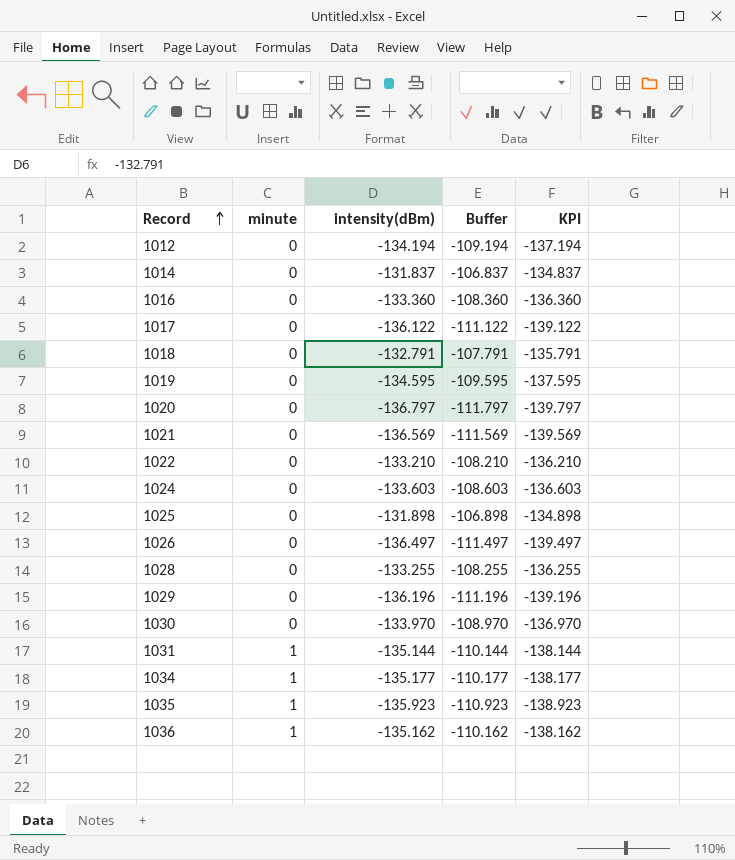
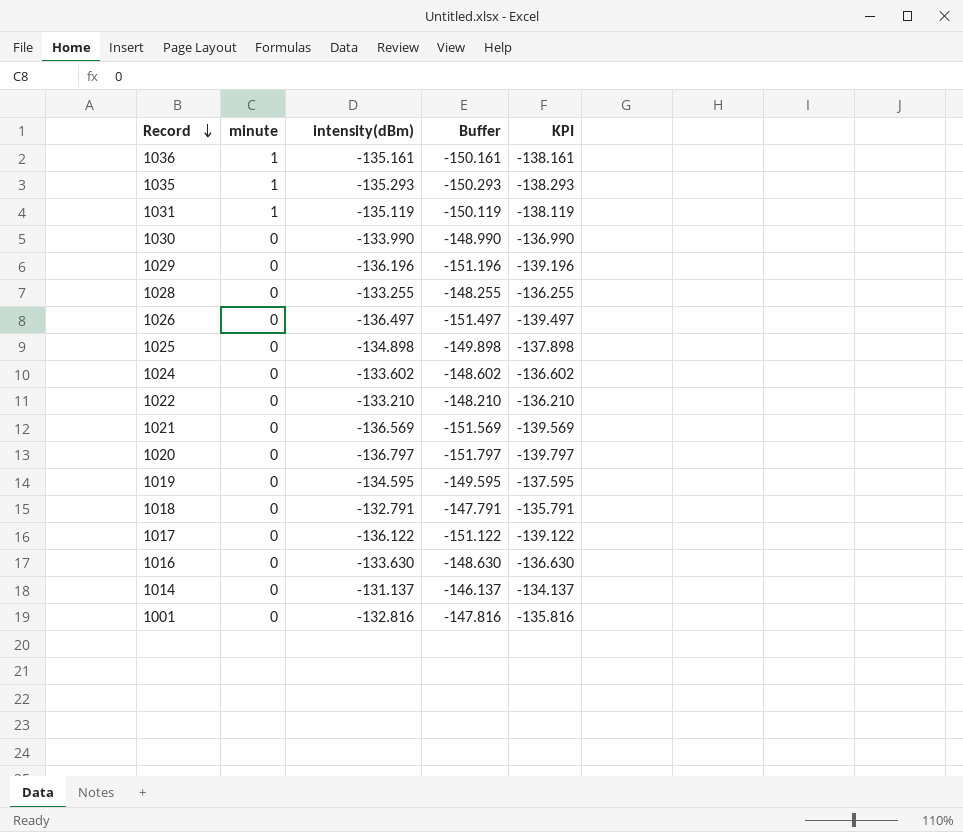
row order: Record ascending -> Record descending
column Buffer | formula: [intensity(dBm)] + 25 -> [intensity(dBm)] - 15
row 1012: 0 | -134.194 | -109.194 | -137.194 -> none
row 1034: 1 | -135.177 | -110.177 | -138.177 -> none
1036 | intensity(dBm): -135.162 -> -135.161
1036 | KPI: -138.162 -> -138.161
1035 | intensity(dBm): -135.923 -> -135.293
1035 | KPI: -138.923 -> -138.293
1031 | intensity(dBm): -135.144 -> -135.119
1031 | KPI: -138.144 -> -138.119
1030 | intensity(dBm): -133.970 -> -133.990
1030 | KPI: -136.970 -> -136.990
1025 | intensity(dBm): -131.898 -> -134.898
1025 | KPI: -134.898 -> -137.898
1024 | intensity(dBm): -133.603 -> -133.602
1024 | KPI: -136.603 -> -136.602
1016 | intensity(dBm): -133.360 -> -133.630
1016 | KPI: -136.360 -> -136.630
1014 | intensity(dBm): -131.837 -> -131.137
1014 | KPI: -134.837 -> -134.137
row 1001: none -> 0 | -132.816 | -147.816 | -135.816

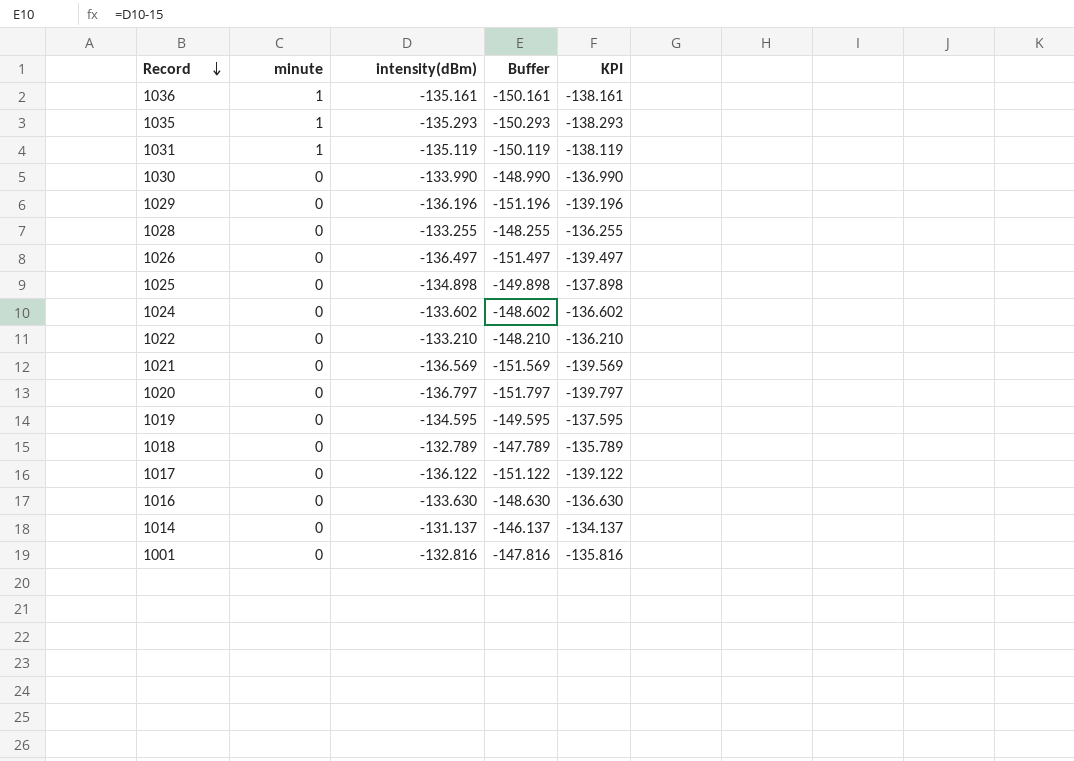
1018 | intensity(dBm): -132.791 -> -132.789
1018 | Buffer: -147.791 -> -147.789
1018 | KPI: -135.791 -> -135.789

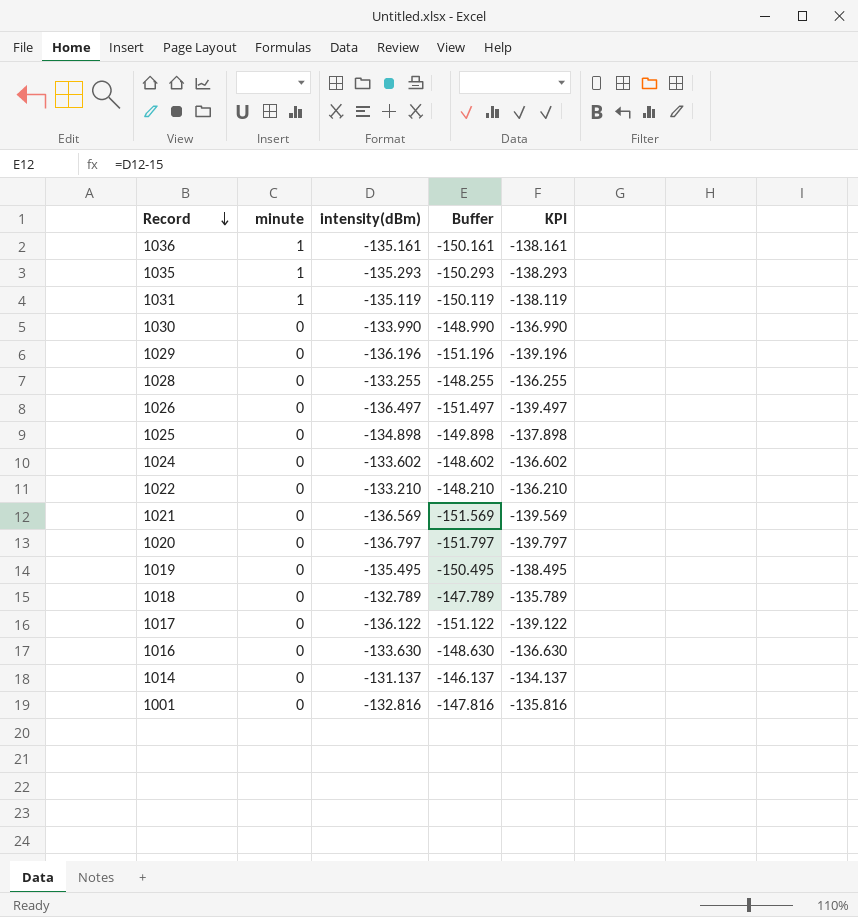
1019 | intensity(dBm): -134.595 -> -135.495
1019 | Buffer: -149.595 -> -150.495
1019 | KPI: -137.595 -> -138.495

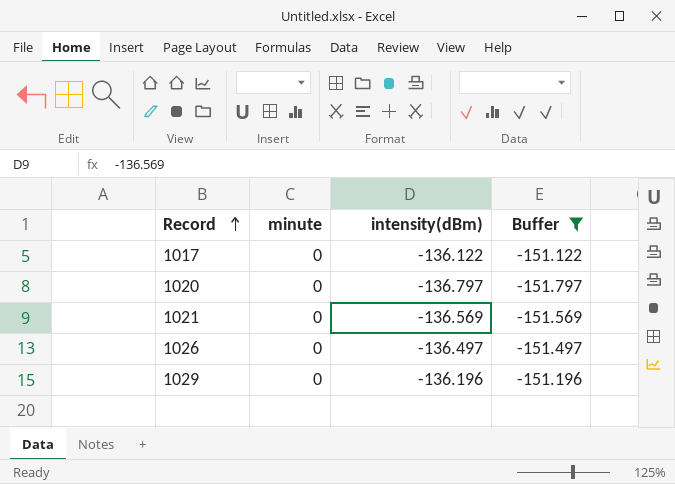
filter: none -> Buffer <= -151.122
row order: Record descending -> Record ascending
column KPI | formula: [intensity(dBm)] - 3 -> none

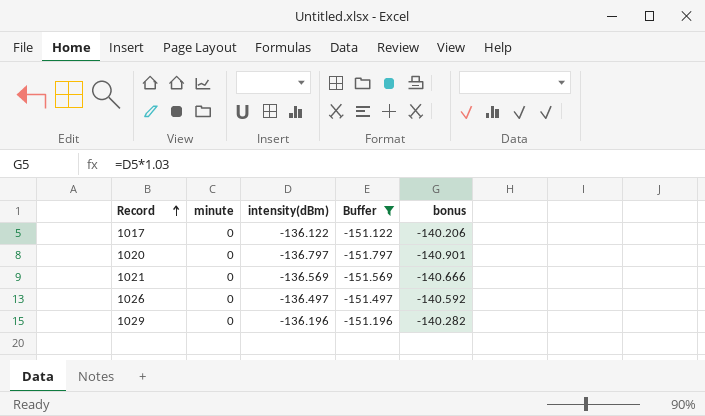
column bonus | formula: none -> [intensity(dBm)] * 1.03

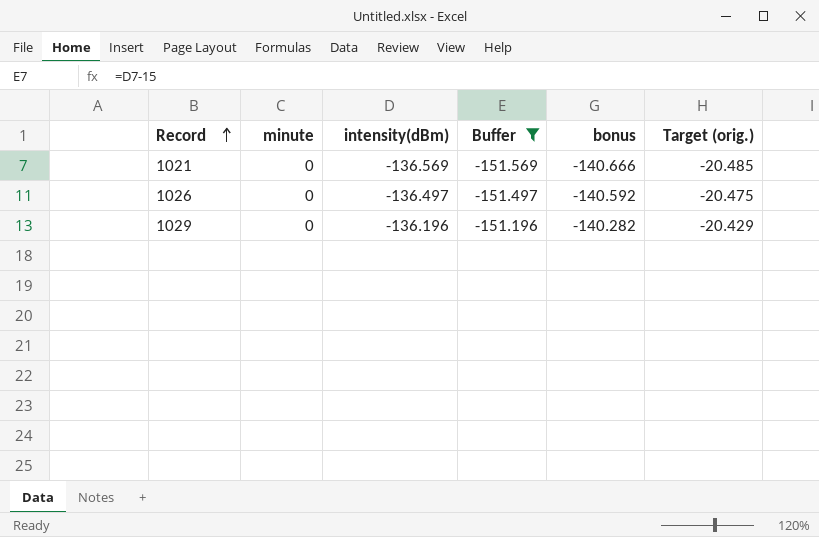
column Target (orig.) | formula: none -> [intensity(dBm)] * 0.15
row 1017: 0 | -136.122 | -151.122 | -140.206 -> none
row 1020: 0 | -136.797 | -151.797 | -140.901 -> none

